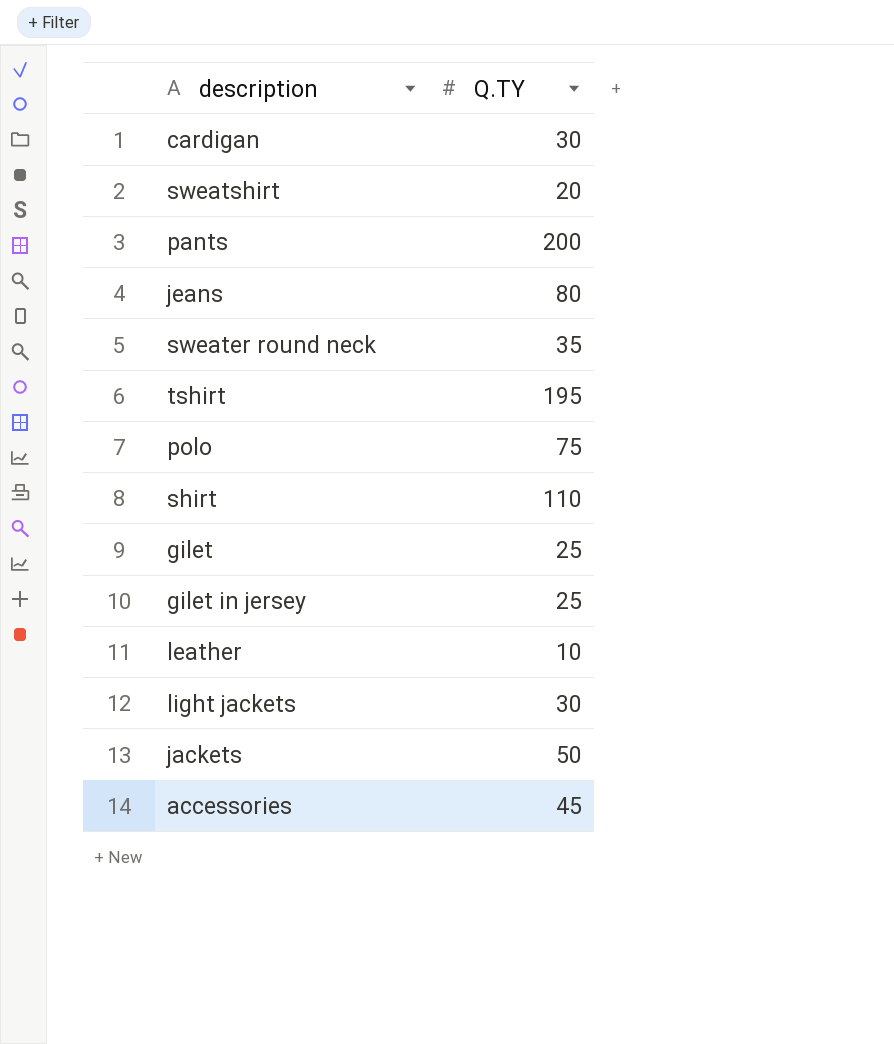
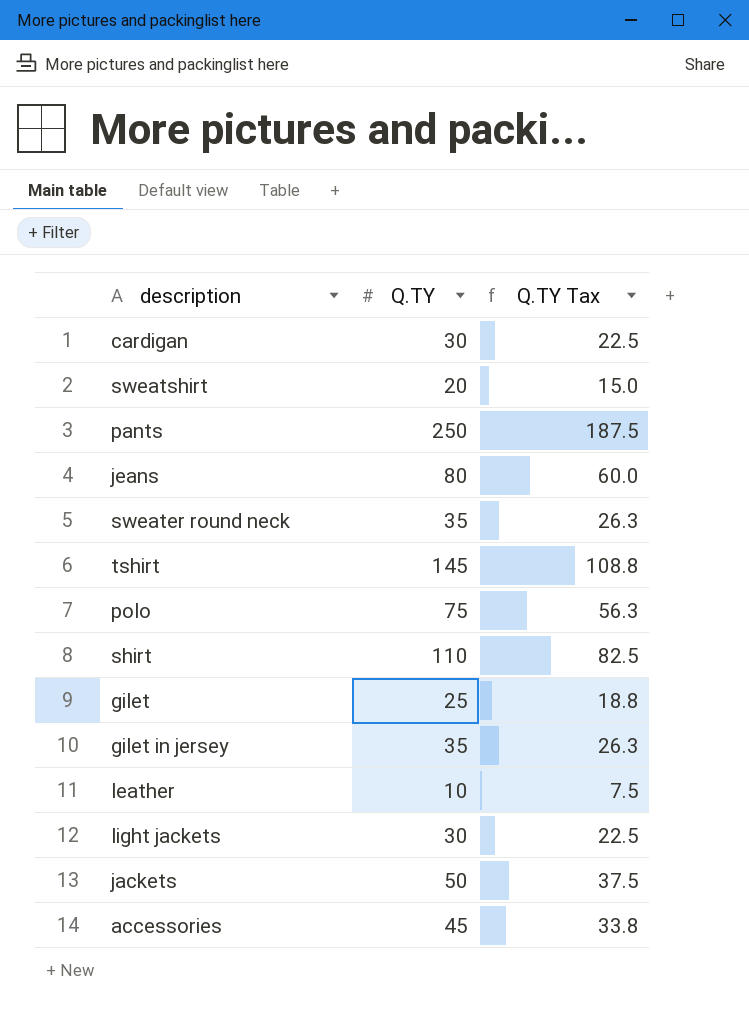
column Q.TY Tax | formula: none -> [Q.TY] * 0.75
pants | Q.TY: 200 -> 250
tshirt | Q.TY: 195 -> 145
gilet in jersey | Q.TY: 25 -> 35

